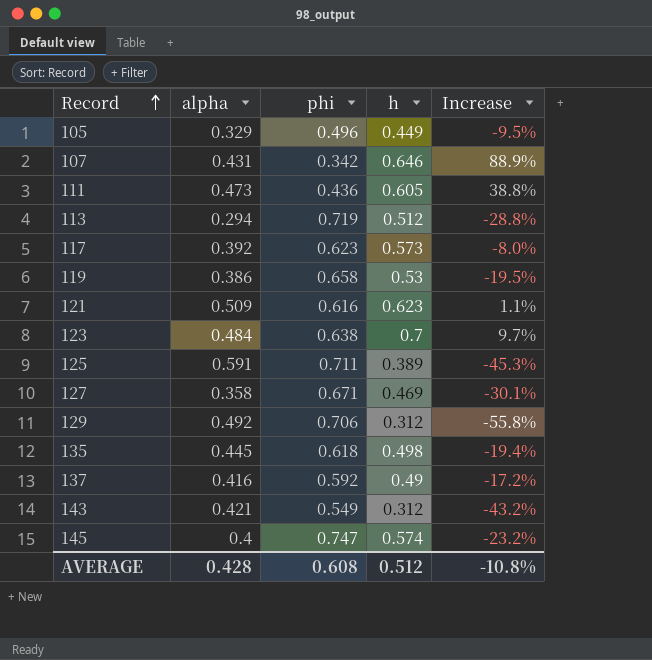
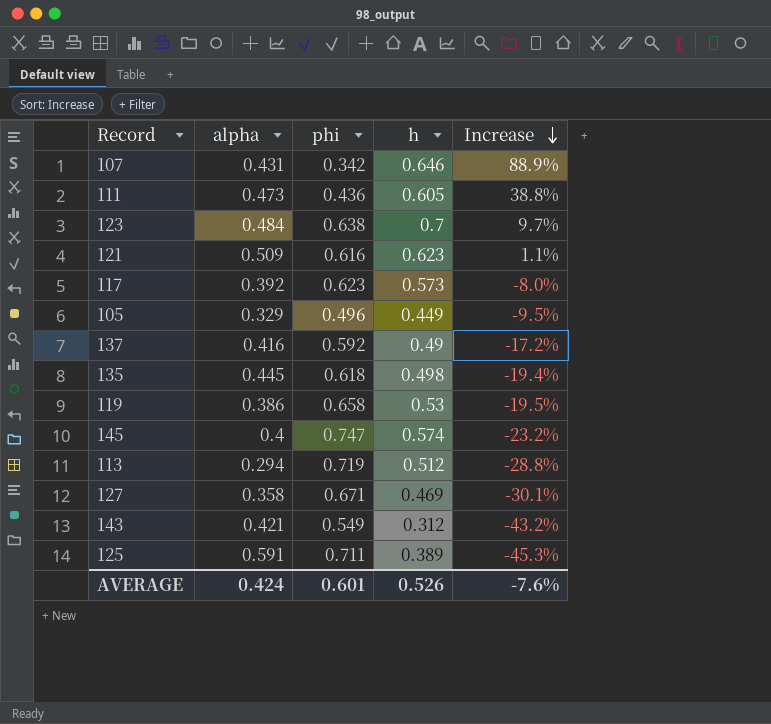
row order: Record ascending -> Increase descending
row 129: 0.492 | 0.706 | 0.312 | -55.8% -> none
AVERAGE | alpha: 0.428 -> 0.424
AVERAGE | phi: 0.608 -> 0.601
AVERAGE | h: 0.512 -> 0.526
AVERAGE | Increase: -10.8% -> -7.6%

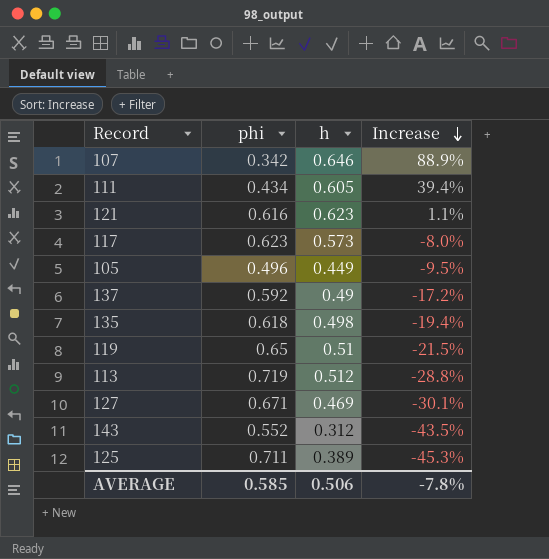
column alpha | position: 2 -> none
row 123: 0.484 | 0.638 | 0.7 | 9.7% -> none
row 145: 0.4 | 0.747 | 0.574 | -23.2% -> none
111 | phi: 0.436 -> 0.434
111 | Increase: 38.8% -> 39.4%
119 | phi: 0.658 -> 0.65
119 | h: 0.53 -> 0.51
119 | Increase: -19.5% -> -21.5%
143 | phi: 0.549 -> 0.552
143 | Increase: -43.2% -> -43.5%
AVERAGE | phi: 0.601 -> 0.585
AVERAGE | h: 0.526 -> 0.506
AVERAGE | Increase: -7.6% -> -7.8%

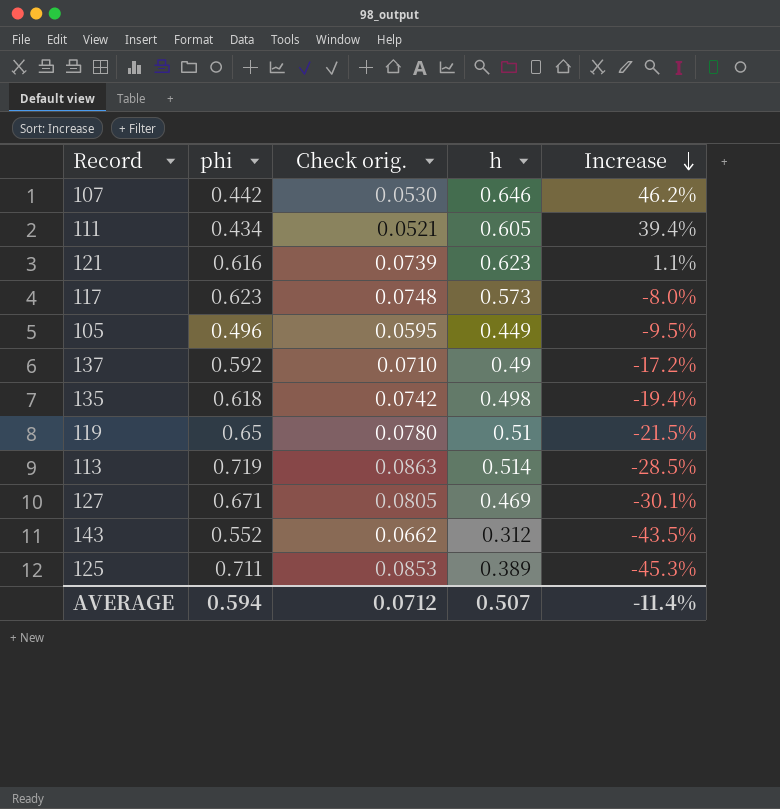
column Check orig. | formula: none -> [phi] * 0.12
107 | phi: 0.342 -> 0.442
107 | Increase: 88.9% -> 46.2%
113 | h: 0.512 -> 0.514
113 | Increase: -28.8% -> -28.5%
AVERAGE | phi: 0.585 -> 0.594
AVERAGE | h: 0.506 -> 0.507
AVERAGE | Increase: -7.8% -> -11.4%

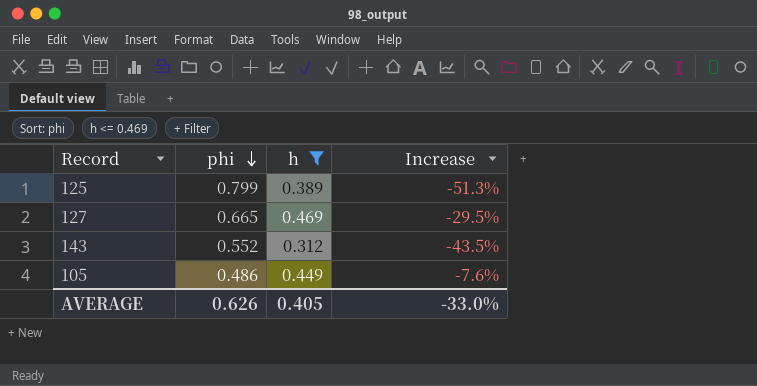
filter: none -> h <= 0.469
row order: Increase descending -> phi descending
column Check orig. | formula: [phi] * 0.12 -> none
125 | phi: 0.711 -> 0.799
125 | Increase: -45.3% -> -51.3%
127 | phi: 0.671 -> 0.665
127 | Increase: -30.1% -> -29.5%
105 | phi: 0.496 -> 0.486
105 | Increase: -9.5% -> -7.6%
AVERAGE | phi: 0.594 -> 0.626
AVERAGE | h: 0.507 -> 0.405
AVERAGE | Increase: -11.4% -> -33.0%

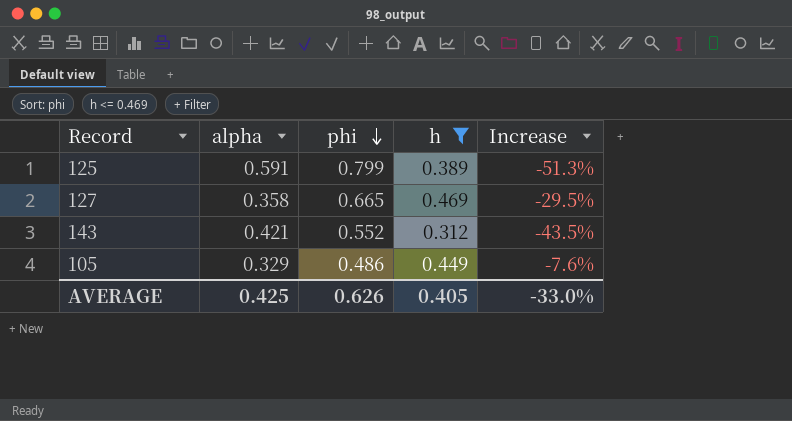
column alpha | position: none -> 2

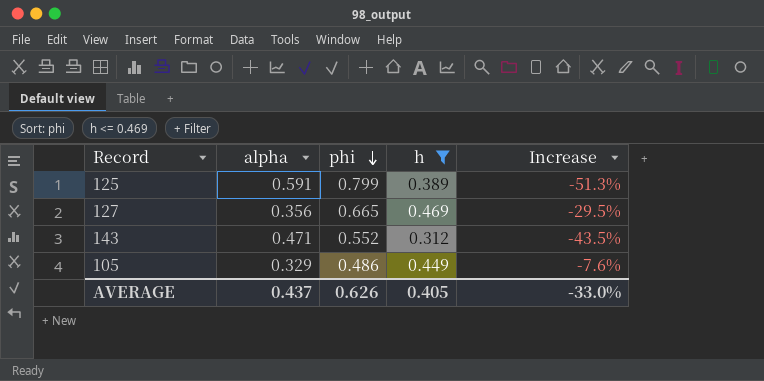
127 | alpha: 0.358 -> 0.356
143 | alpha: 0.421 -> 0.471
AVERAGE | alpha: 0.425 -> 0.437

